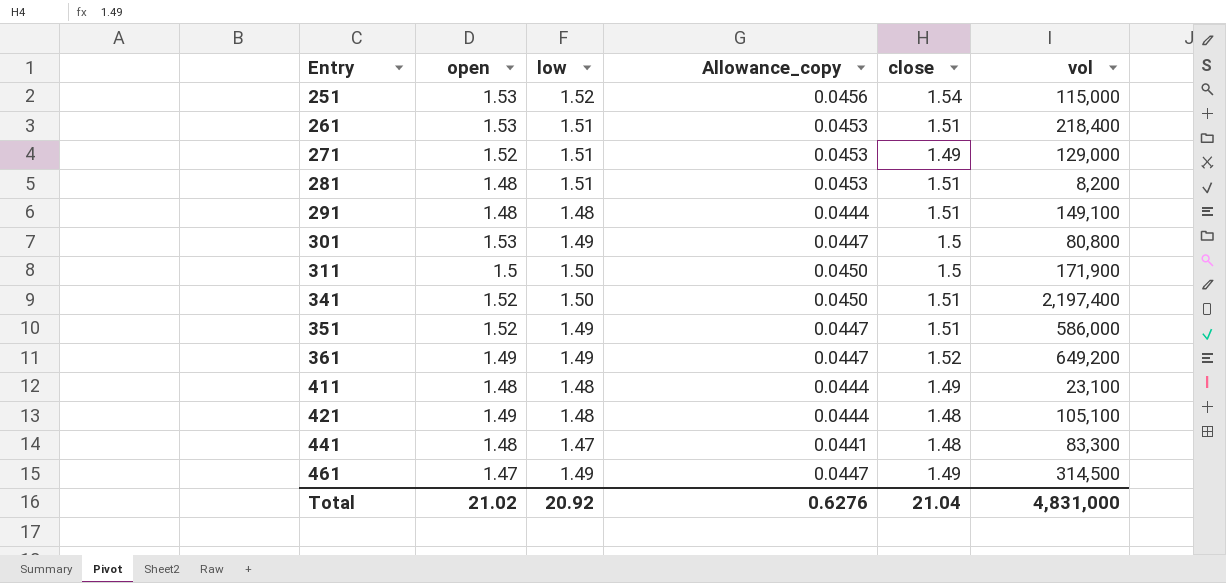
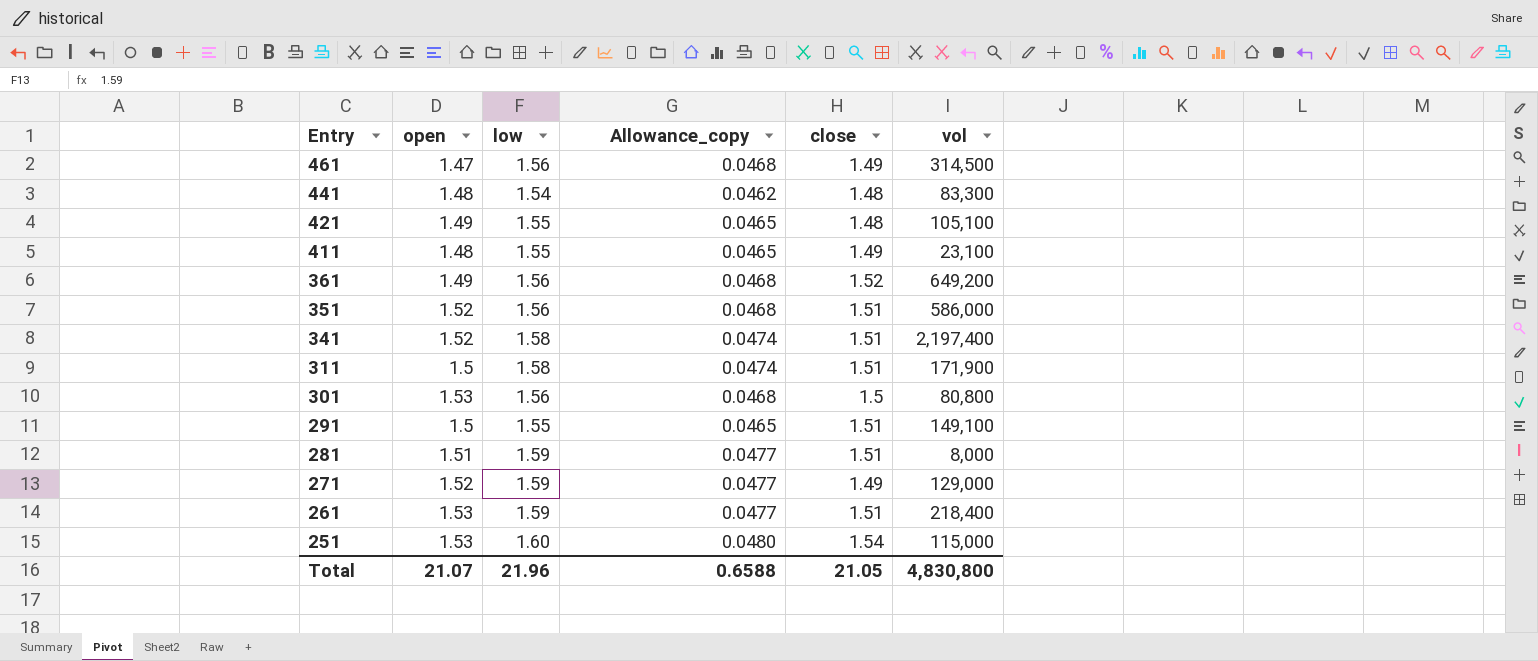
row order: Entry ascending -> Entry descending
461 | low: 1.49 -> 1.56
461 | Allowance_copy: 0.0447 -> 0.0468
441 | low: 1.47 -> 1.54
441 | Allowance_copy: 0.0441 -> 0.0462
421 | low: 1.48 -> 1.55
421 | Allowance_copy: 0.0444 -> 0.0465
411 | low: 1.48 -> 1.55
411 | Allowance_copy: 0.0444 -> 0.0465
361 | low: 1.49 -> 1.56
361 | Allowance_copy: 0.0447 -> 0.0468
351 | low: 1.49 -> 1.56
351 | Allowance_copy: 0.0447 -> 0.0468
341 | low: 1.50 -> 1.58
341 | Allowance_copy: 0.0450 -> 0.0474
311 | low: 1.50 -> 1.58
311 | Allowance_copy: 0.0450 -> 0.0474
311 | close: 1.5 -> 1.51
301 | low: 1.49 -> 1.56
301 | Allowance_copy: 0.0447 -> 0.0468
291 | open: 1.48 -> 1.5
291 | low: 1.48 -> 1.55
291 | Allowance_copy: 0.0444 -> 0.0465
281 | open: 1.48 -> 1.51
281 | low: 1.51 -> 1.59
281 | Allowance_copy: 0.0453 -> 0.0477
281 | vol: 8,200 -> 8,000
271 | low: 1.51 -> 1.59
271 | Allowance_copy: 0.0453 -> 0.0477
261 | low: 1.51 -> 1.59
261 | Allowance_copy: 0.0453 -> 0.0477
251 | low: 1.52 -> 1.60
251 | Allowance_copy: 0.0456 -> 0.0480
Total | open: 21.02 -> 21.07
Total | low: 20.92 -> 21.96
Total | Allowance_copy: 0.6276 -> 0.6588
Total | close: 21.04 -> 21.05
Total | vol: 4,831,000 -> 4,830,800

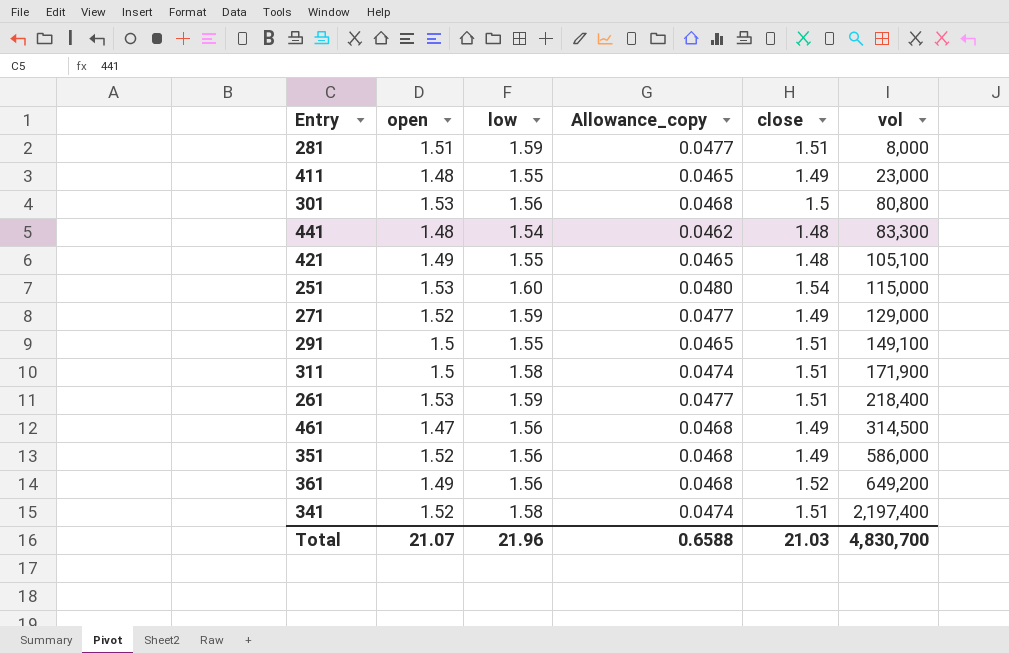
row order: Entry descending -> vol ascending
411 | vol: 23,100 -> 23,000
351 | close: 1.51 -> 1.49
Total | close: 21.05 -> 21.03
Total | vol: 4,830,800 -> 4,830,700

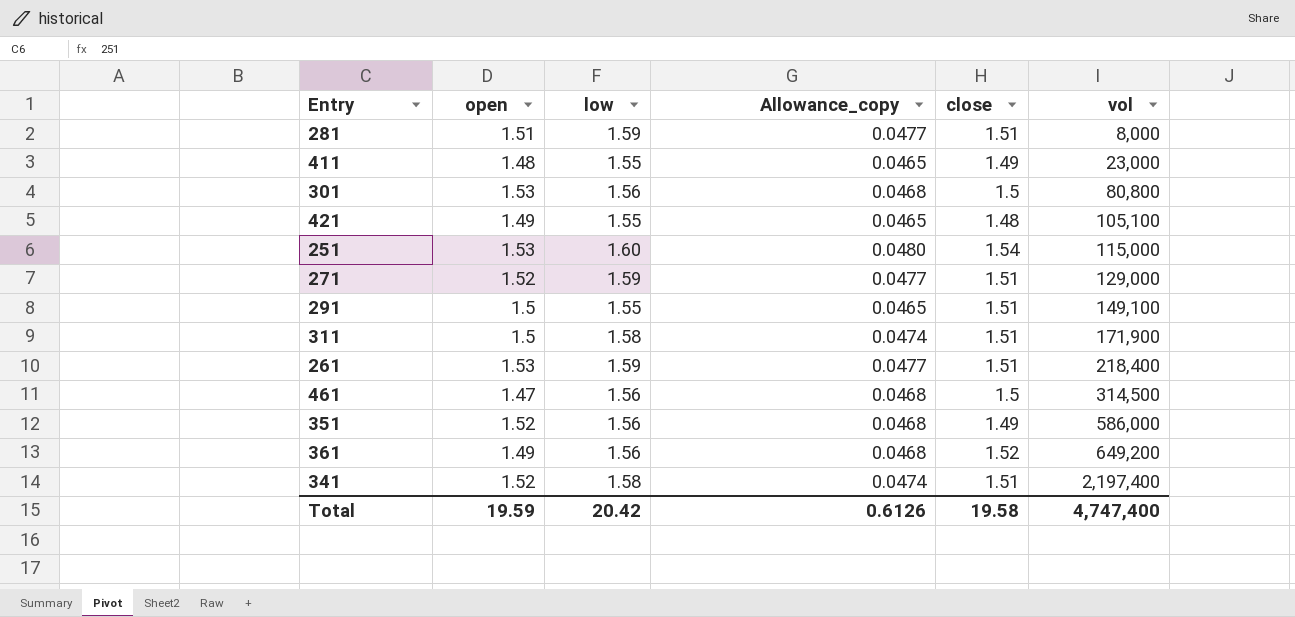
row 441: 1.48 | 1.54 | 0.0462 | 1.48 | 83,300 -> none
271 | close: 1.49 -> 1.51
461 | close: 1.49 -> 1.5
Total | open: 21.07 -> 19.59
Total | low: 21.96 -> 20.42
Total | Allowance_copy: 0.6588 -> 0.6126
Total | close: 21.03 -> 19.58
Total | vol: 4,830,700 -> 4,747,400

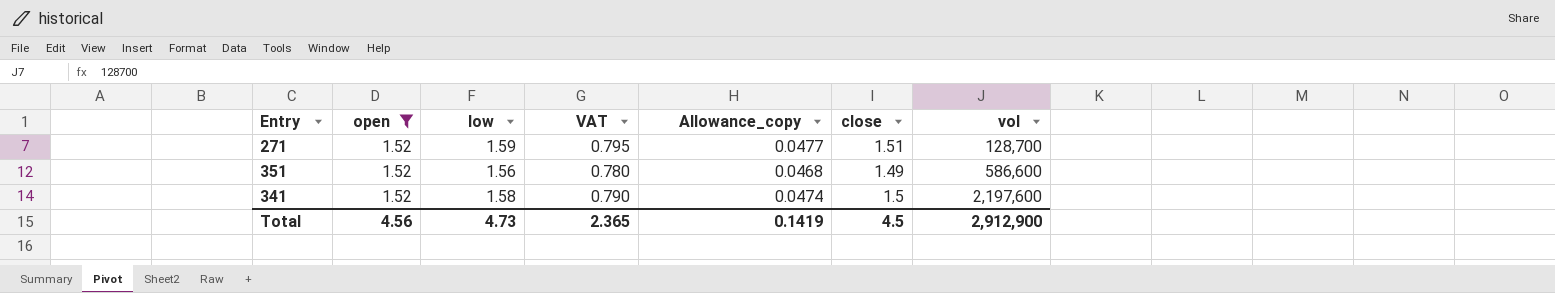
filter: none -> open = 1.52
column VAT | formula: none -> [low] * 0.5
271 | vol: 129,000 -> 128,700
351 | vol: 586,000 -> 586,600
341 | close: 1.51 -> 1.5
341 | vol: 2,197,400 -> 2,197,600
Total | open: 19.59 -> 4.56
Total | low: 20.42 -> 4.73
Total | Allowance_copy: 0.6126 -> 0.1419
Total | close: 19.58 -> 4.5
Total | vol: 4,747,400 -> 2,912,900

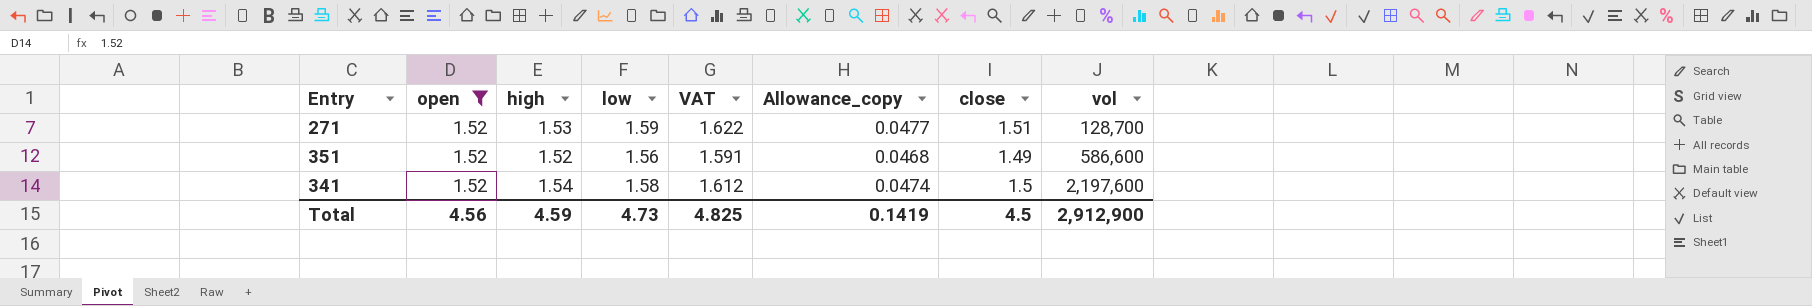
column high | position: none -> 3
column VAT | formula: [low] * 0.5 -> [low] * 1.02
Total | VAT: 2.365 -> 4.825

